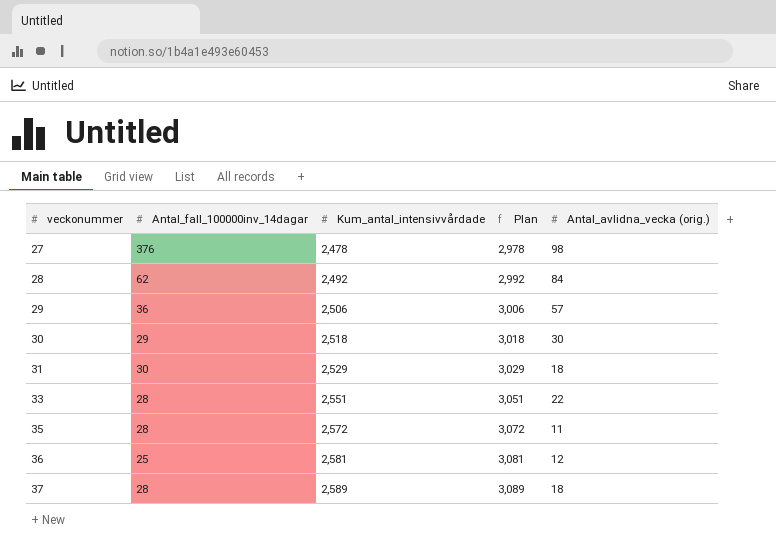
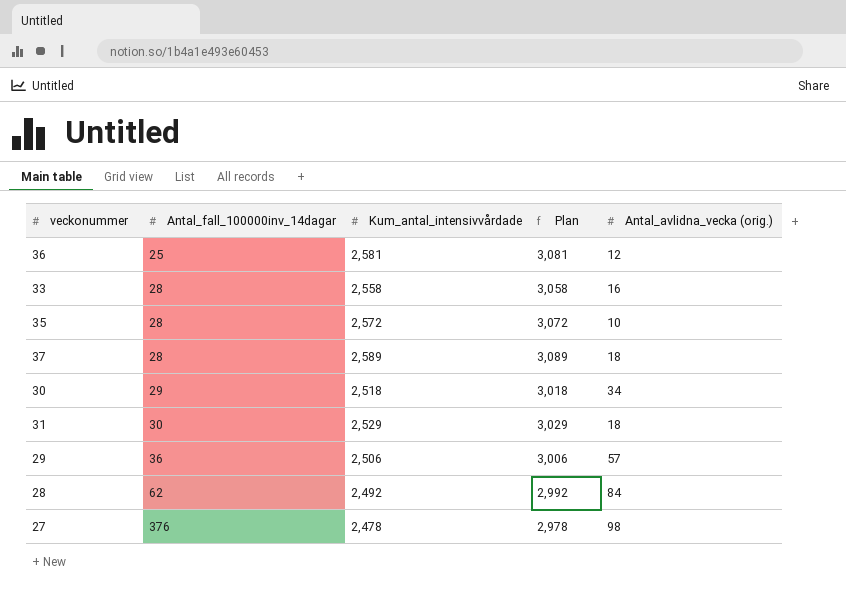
row order: veckonummer ascending -> Antal_fall_100000inv_14dagar ascending
33 | Kum_antal_intensivvårdade: 2,551 -> 2,558
33 | Plan: 3,051 -> 3,058
33 | Antal_avlidna_vecka (orig.): 22 -> 16
35 | Antal_avlidna_vecka (orig.): 11 -> 10
30 | Antal_avlidna_vecka (orig.): 30 -> 34

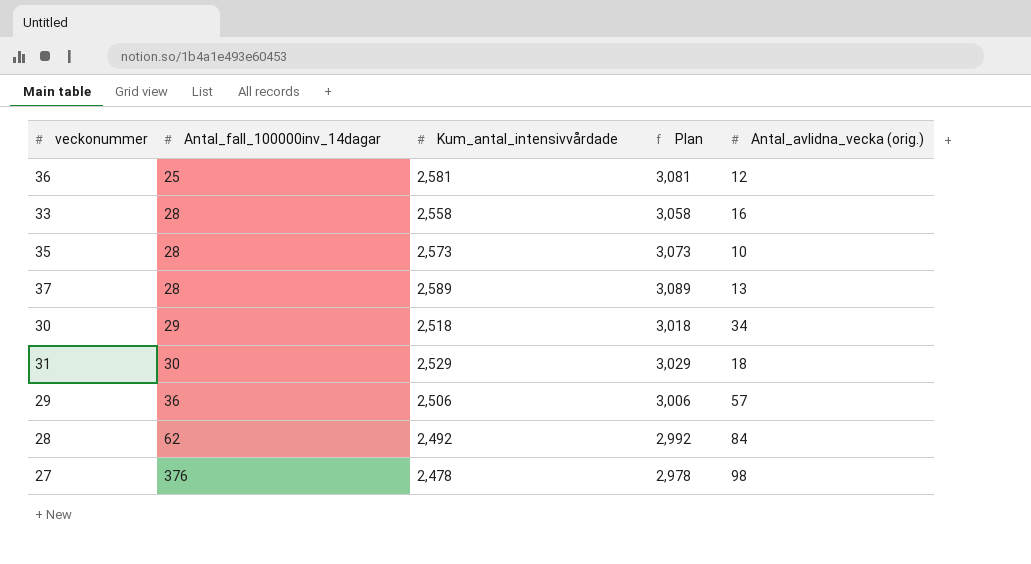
35 | Kum_antal_intensivvårdade: 2,572 -> 2,573
35 | Plan: 3,072 -> 3,073
37 | Antal_avlidna_vecka (orig.): 18 -> 13

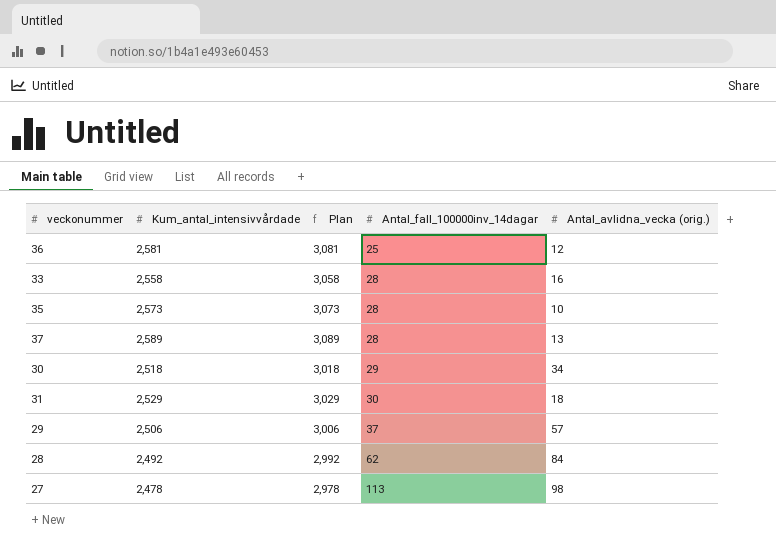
column Antal_fall_100000inv_14dagar | position: 2 -> 4
29 | Antal_fall_100000inv_14dagar: 36 -> 37
27 | Antal_fall_100000inv_14dagar: 376 -> 113

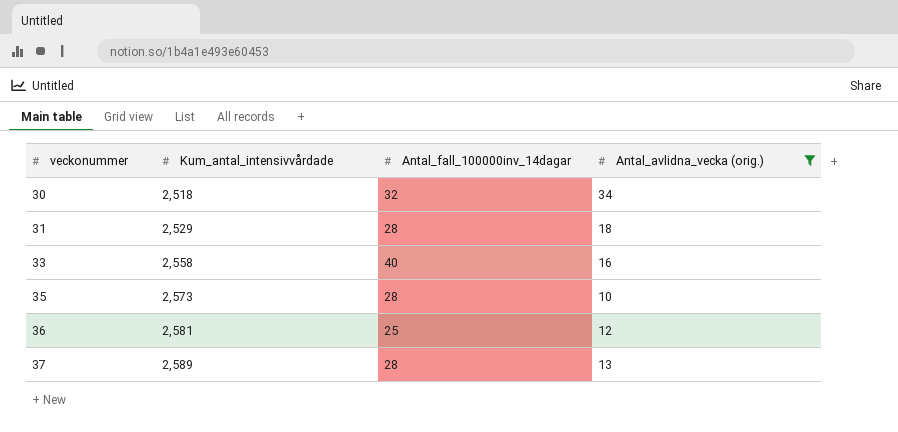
filter: none -> Antal_avlidna_vecka (orig.) <= 34
row order: Antal_fall_100000inv_14dagar ascending -> veckonummer ascending
column Plan | formula: [Kum_antal_intensivvårdade] + 500 -> none
30 | Antal_fall_100000inv_14dagar: 29 -> 32
31 | Antal_fall_100000inv_14dagar: 30 -> 28
33 | Antal_fall_100000inv_14dagar: 28 -> 40

